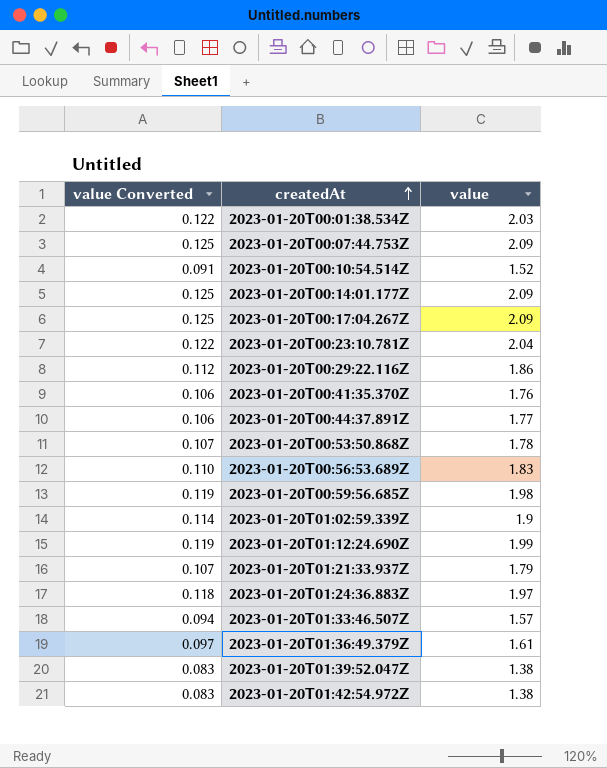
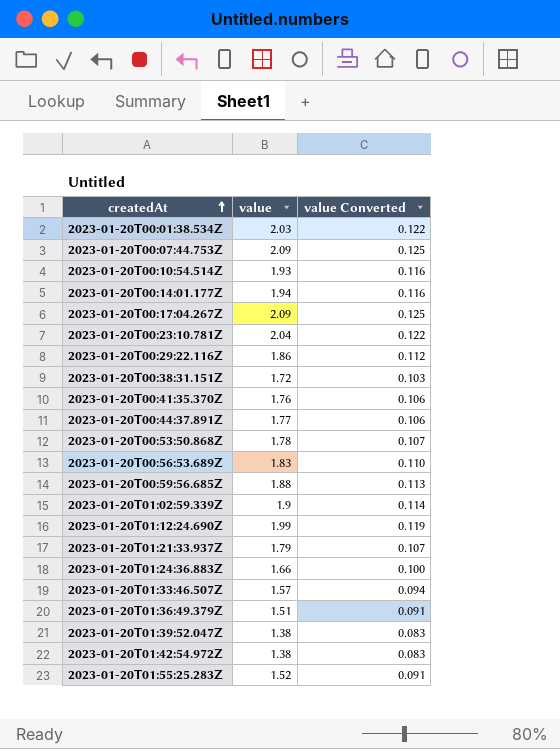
column value Converted | position: 1 -> 3
2023-01-20T00:10:54.514Z | value: 1.52 -> 1.93
2023-01-20T00:10:54.514Z | value Converted: 0.091 -> 0.116
2023-01-20T00:14:01.177Z | value: 2.09 -> 1.94
2023-01-20T00:14:01.177Z | value Converted: 0.125 -> 0.116
row 2023-01-20T00:38:31.151Z: none -> 1.72 | 0.103
2023-01-20T00:59:56.685Z | value: 1.98 -> 1.88
2023-01-20T00:59:56.685Z | value Converted: 0.119 -> 0.113
2023-01-20T01:24:36.883Z | value: 1.97 -> 1.66
2023-01-20T01:24:36.883Z | value Converted: 0.118 -> 0.100
2023-01-20T01:36:49.379Z | value: 1.61 -> 1.51
2023-01-20T01:36:49.379Z | value Converted: 0.097 -> 0.091
row 2023-01-20T01:55:25.283Z: none -> 1.52 | 0.091

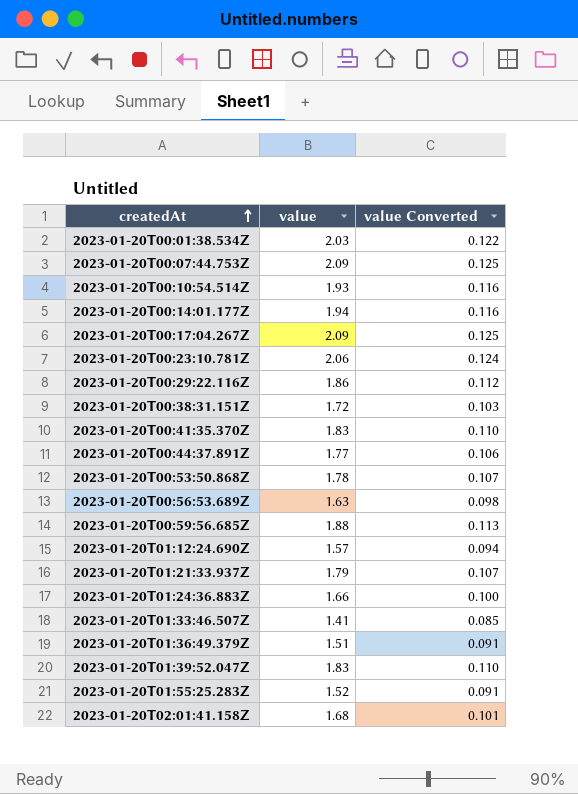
row 2023-01-20T01:02:59.339Z: 1.9 | 0.114 -> none
row 2023-01-20T01:42:54.972Z: 1.38 | 0.083 -> none
2023-01-20T00:23:10.781Z | value: 2.04 -> 2.06
2023-01-20T00:23:10.781Z | value Converted: 0.122 -> 0.124
2023-01-20T00:41:35.370Z | value: 1.76 -> 1.83
2023-01-20T00:41:35.370Z | value Converted: 0.106 -> 0.110
2023-01-20T00:56:53.689Z | value: 1.83 -> 1.63
2023-01-20T00:56:53.689Z | value Converted: 0.110 -> 0.098
2023-01-20T01:12:24.690Z | value: 1.99 -> 1.57
2023-01-20T01:12:24.690Z | value Converted: 0.119 -> 0.094
2023-01-20T01:33:46.507Z | value: 1.57 -> 1.41
2023-01-20T01:33:46.507Z | value Converted: 0.094 -> 0.085
2023-01-20T01:39:52.047Z | value: 1.38 -> 1.83
2023-01-20T01:39:52.047Z | value Converted: 0.083 -> 0.110
row 2023-01-20T02:01:41.158Z: none -> 1.68 | 0.101

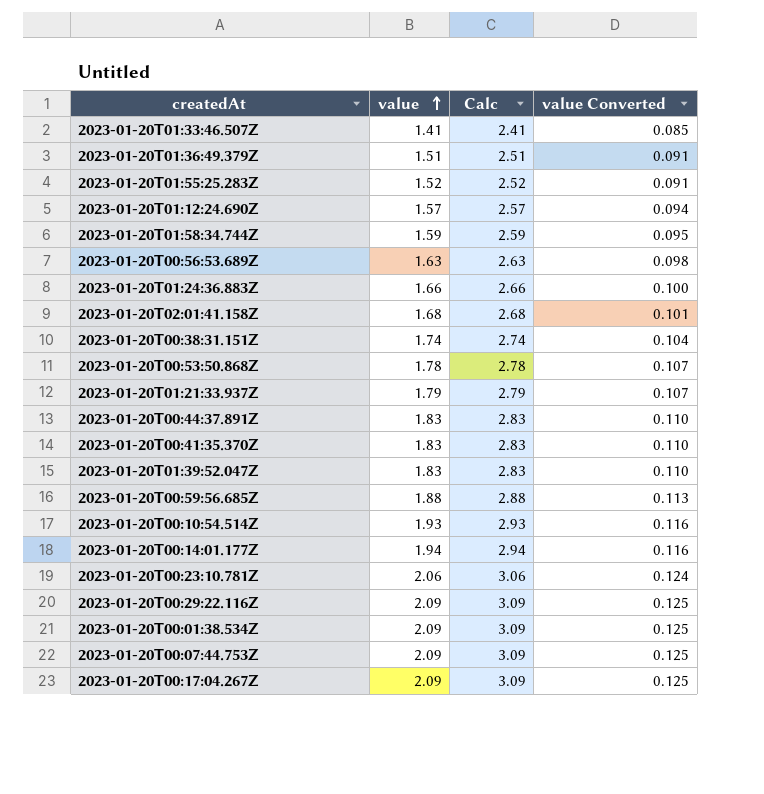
row order: createdAt ascending -> value ascending
column Calc | formula: none -> [value] + 1
row 2023-01-20T01:58:34.744Z: none -> 1.59 | 2.59 | 0.095
2023-01-20T00:38:31.151Z | value: 1.72 -> 1.74
2023-01-20T00:38:31.151Z | value Converted: 0.103 -> 0.104
2023-01-20T00:44:37.891Z | value: 1.77 -> 1.83
2023-01-20T00:44:37.891Z | value Converted: 0.106 -> 0.110
2023-01-20T00:29:22.116Z | value: 1.86 -> 2.09
2023-01-20T00:29:22.116Z | value Converted: 0.112 -> 0.125
2023-01-20T00:01:38.534Z | value: 2.03 -> 2.09
2023-01-20T00:01:38.534Z | value Converted: 0.122 -> 0.125

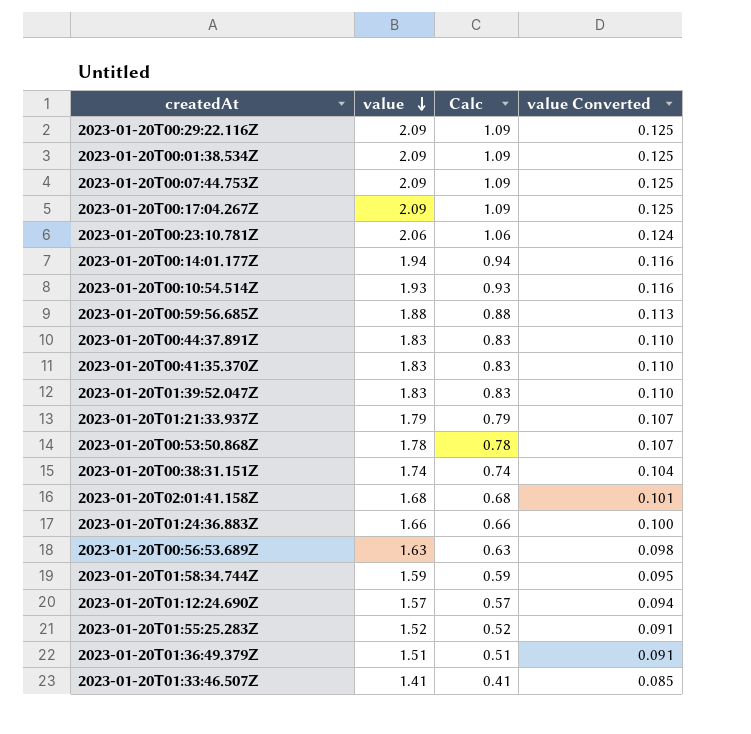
row order: value ascending -> value descending
column Calc | formula: [value] + 1 -> [value] - 1

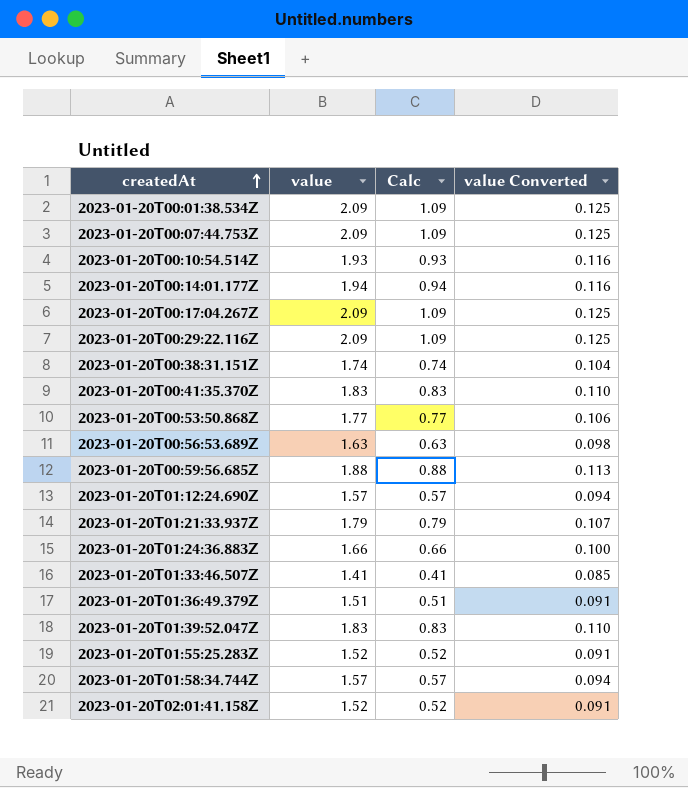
row order: value descending -> createdAt ascending
row 2023-01-20T00:23:10.781Z: 2.06 | 1.06 | 0.124 -> none
row 2023-01-20T00:44:37.891Z: 1.83 | 0.83 | 0.110 -> none
2023-01-20T00:53:50.868Z | value: 1.78 -> 1.77
2023-01-20T00:53:50.868Z | Calc: 0.78 -> 0.77
2023-01-20T00:53:50.868Z | value Converted: 0.107 -> 0.106
2023-01-20T01:58:34.744Z | value: 1.59 -> 1.57
2023-01-20T01:58:34.744Z | Calc: 0.59 -> 0.57
2023-01-20T01:58:34.744Z | value Converted: 0.095 -> 0.094
2023-01-20T02:01:41.158Z | value: 1.68 -> 1.52
2023-01-20T02:01:41.158Z | Calc: 0.68 -> 0.52
2023-01-20T02:01:41.158Z | value Converted: 0.101 -> 0.091

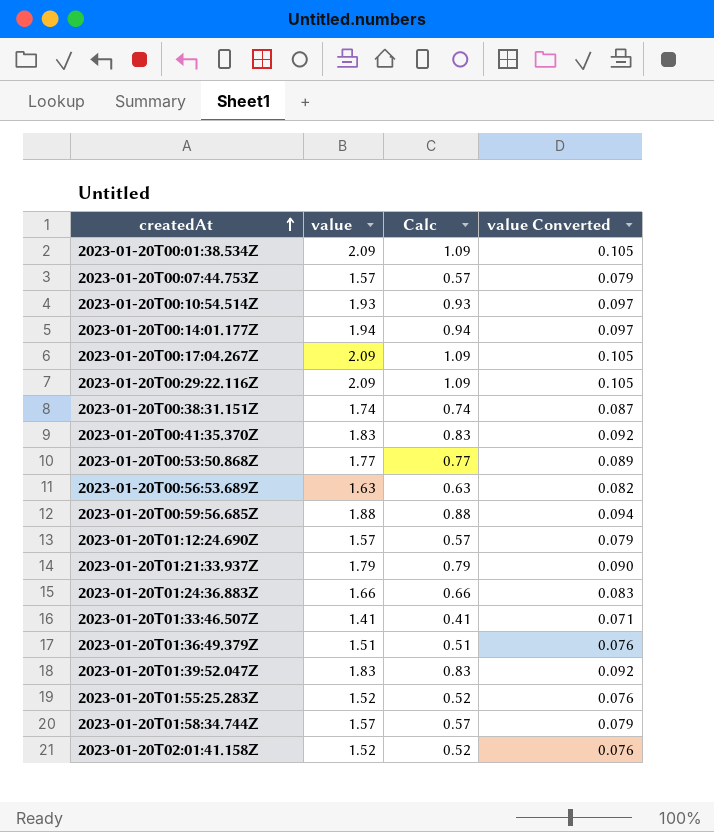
column value Converted | formula: [value] * 0.06 -> [value] * 0.05
2023-01-20T00:07:44.753Z | value: 2.09 -> 1.57
2023-01-20T00:07:44.753Z | Calc: 1.09 -> 0.57

